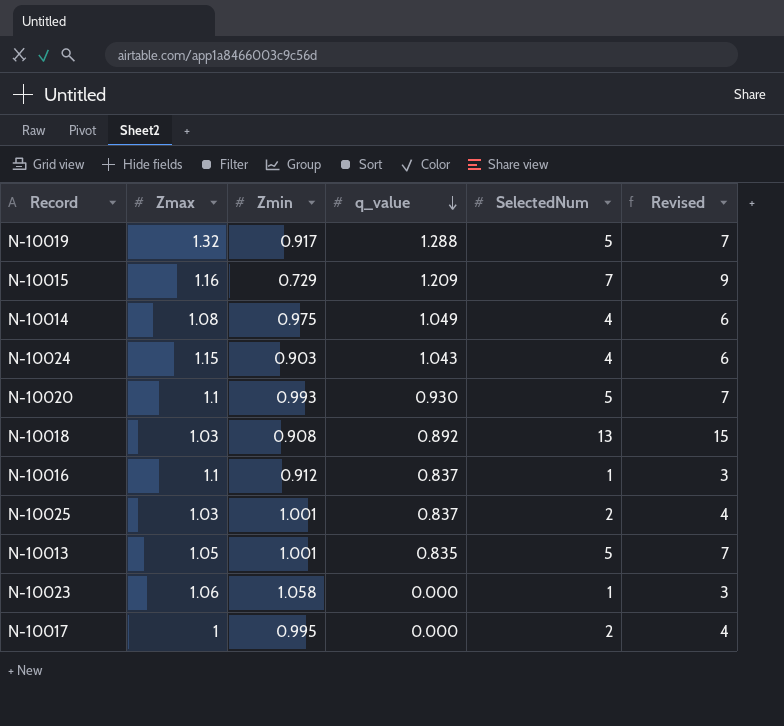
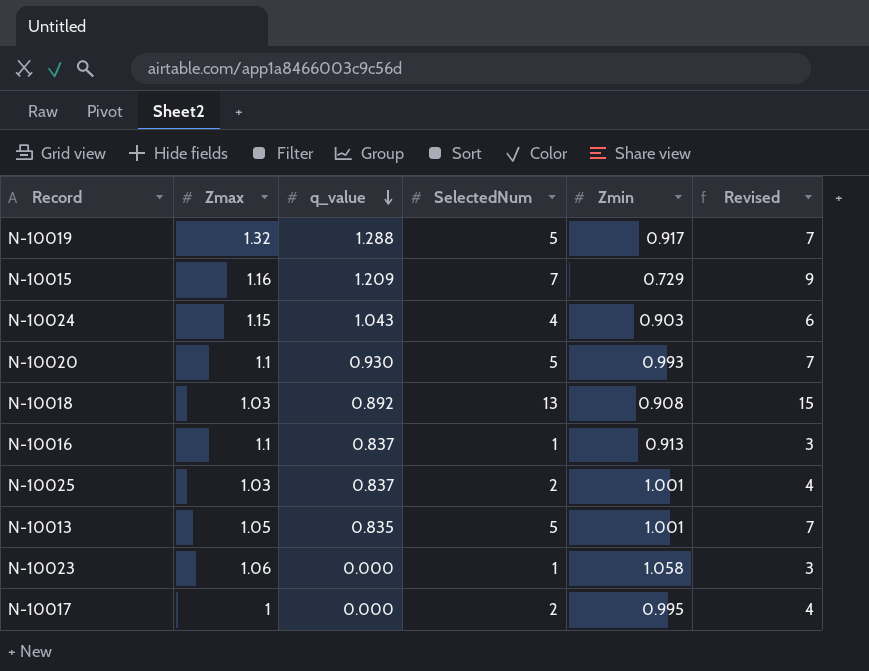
column Zmin | position: 3 -> 5
row N-10014: 1.08 | 0.975 | 1.049 | 4 | 6 -> none
N-10016 | Zmin: 0.912 -> 0.913

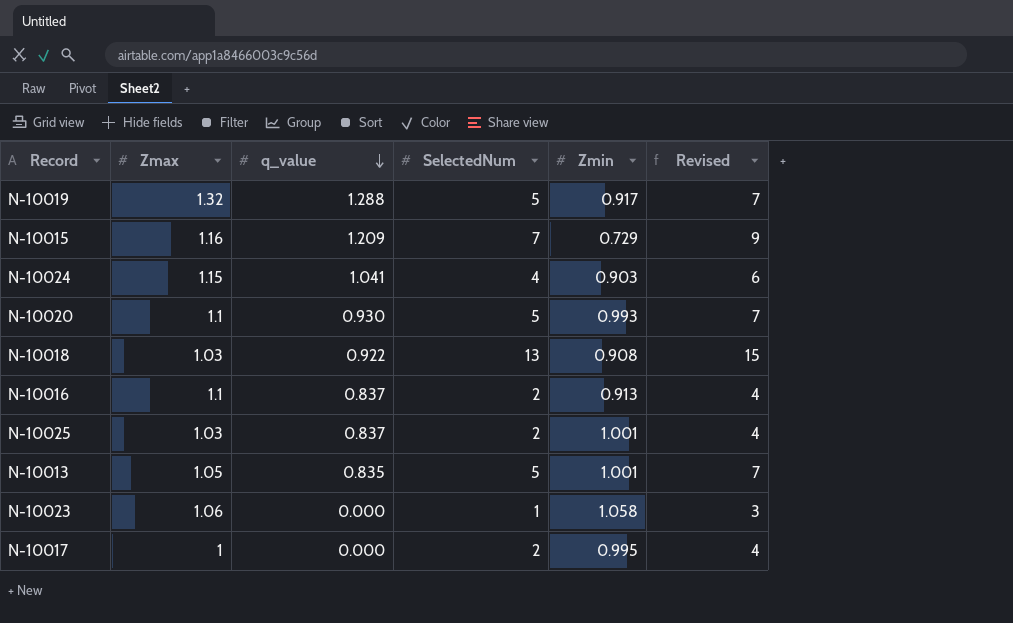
N-10024 | q_value: 1.043 -> 1.041
N-10018 | q_value: 0.892 -> 0.922
N-10016 | SelectedNum: 1 -> 2
N-10016 | Revised: 3 -> 4

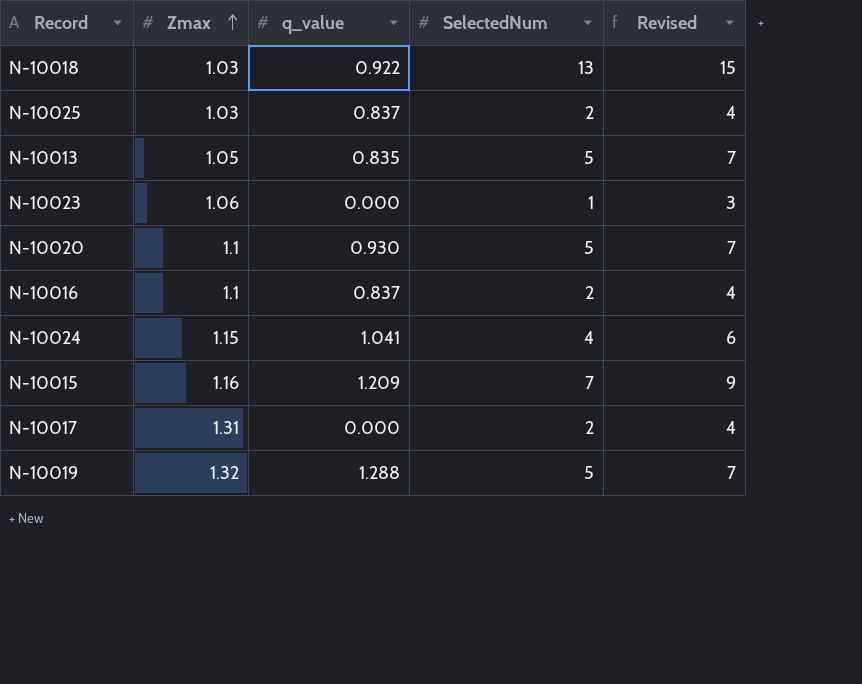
row order: q_value descending -> Zmax ascending
column Zmin | position: 5 -> none
N-10017 | Zmax: 1 -> 1.31

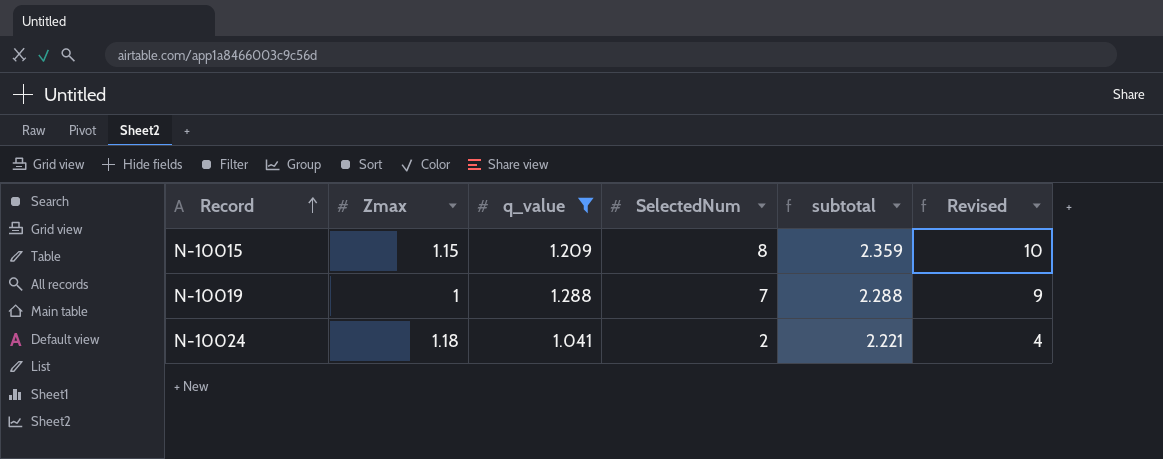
filter: none -> q_value >= 1.041
row order: Zmax ascending -> Record ascending
column subtotal | formula: none -> [Zmax] + [q_value]
N-10015 | Zmax: 1.16 -> 1.15
N-10015 | SelectedNum: 7 -> 8
N-10015 | Revised: 9 -> 10
N-10019 | Zmax: 1.32 -> 1
N-10019 | SelectedNum: 5 -> 7
N-10019 | Revised: 7 -> 9
N-10024 | Zmax: 1.15 -> 1.18
N-10024 | SelectedNum: 4 -> 2
N-10024 | Revised: 6 -> 4

